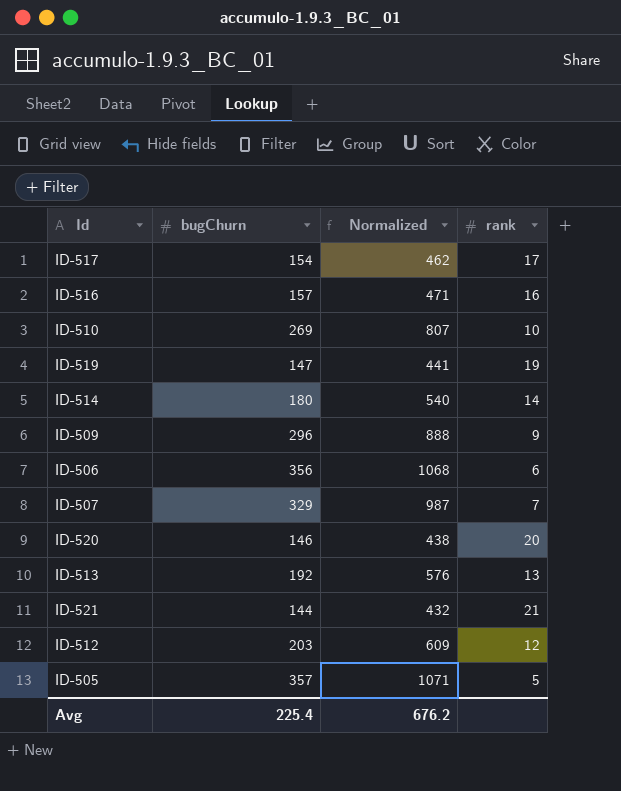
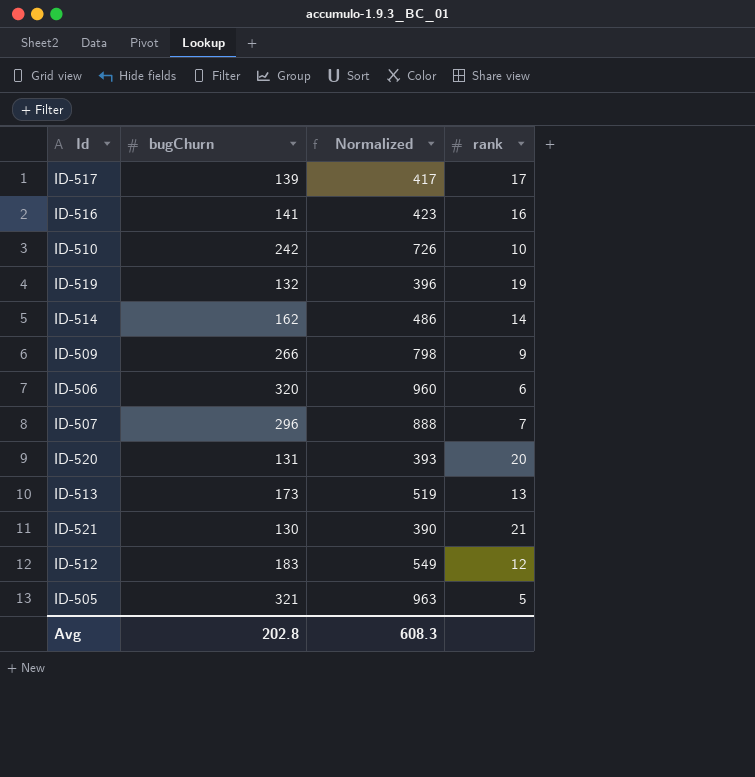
ID-517 | bugChurn: 154 -> 139
ID-517 | Normalized: 462 -> 417
ID-516 | bugChurn: 157 -> 141
ID-516 | Normalized: 471 -> 423
ID-510 | bugChurn: 269 -> 242
ID-510 | Normalized: 807 -> 726
ID-519 | bugChurn: 147 -> 132
ID-519 | Normalized: 441 -> 396
ID-514 | bugChurn: 180 -> 162
ID-514 | Normalized: 540 -> 486
ID-509 | bugChurn: 296 -> 266
ID-509 | Normalized: 888 -> 798
ID-506 | bugChurn: 356 -> 320
ID-506 | Normalized: 1068 -> 960
ID-507 | bugChurn: 329 -> 296
ID-507 | Normalized: 987 -> 888
ID-520 | bugChurn: 146 -> 131
ID-520 | Normalized: 438 -> 393
ID-513 | bugChurn: 192 -> 173
ID-513 | Normalized: 576 -> 519
ID-521 | bugChurn: 144 -> 130
ID-521 | Normalized: 432 -> 390
ID-512 | bugChurn: 203 -> 183
ID-512 | Normalized: 609 -> 549
ID-505 | bugChurn: 357 -> 321
ID-505 | Normalized: 1071 -> 963
Avg | bugChurn: 225.4 -> 202.8
Avg | Normalized: 676.2 -> 608.3

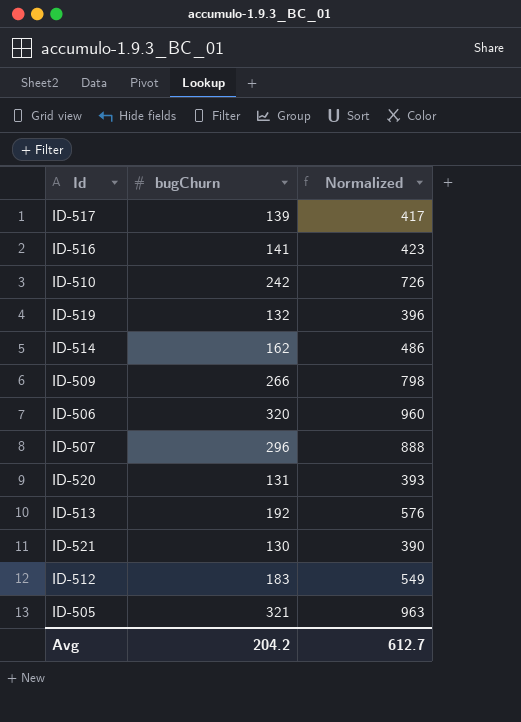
column rank | position: 4 -> none
ID-513 | bugChurn: 173 -> 192
ID-513 | Normalized: 519 -> 576
Avg | bugChurn: 202.8 -> 204.2
Avg | Normalized: 608.3 -> 612.7

